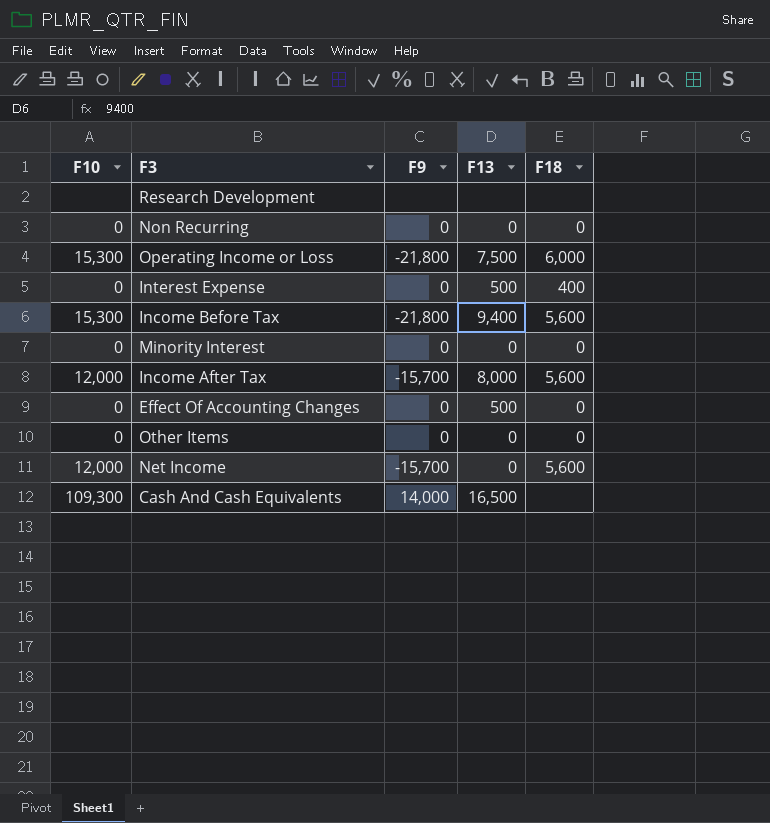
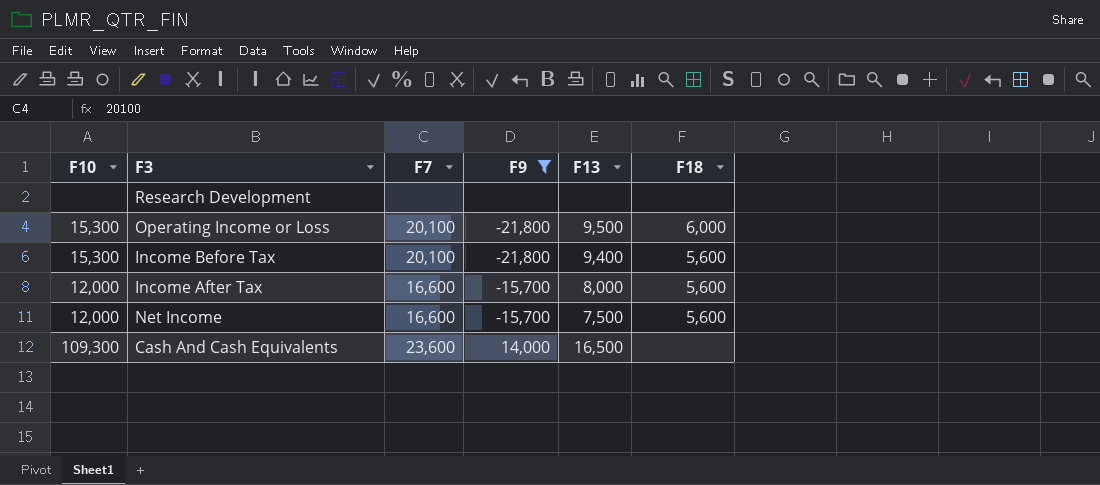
filter: none -> F9 != 0
column F7 | position: none -> 3
Operating Income or Loss | F13: 7,500 -> 9,500
Net Income | F13: 0 -> 7,500

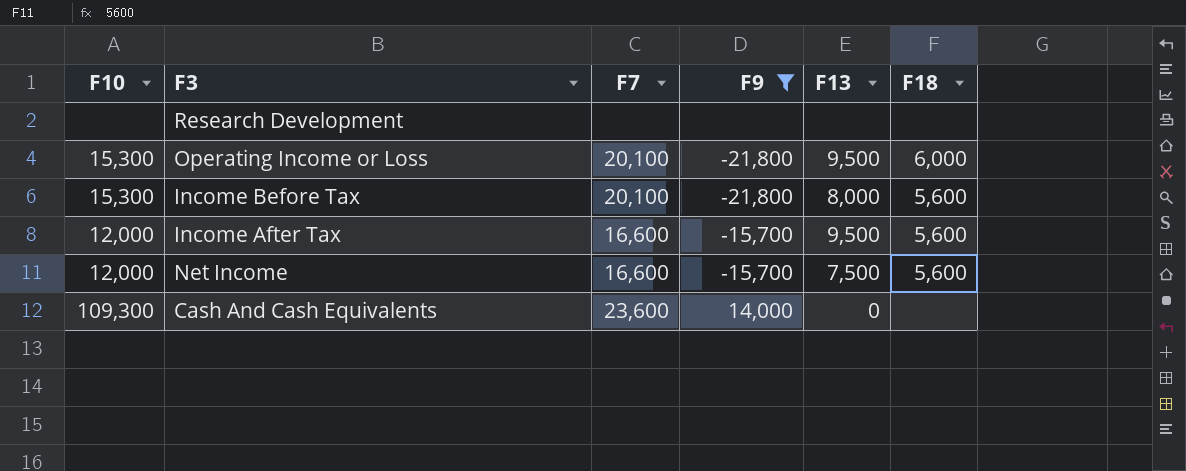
Income Before Tax | F13: 9,400 -> 8,000
Income After Tax | F13: 8,000 -> 9,500
Cash And Cash Equivalents | F13: 16,500 -> 0

